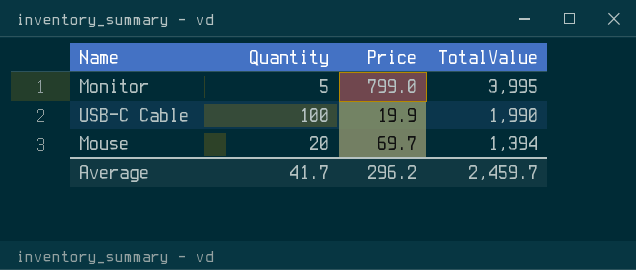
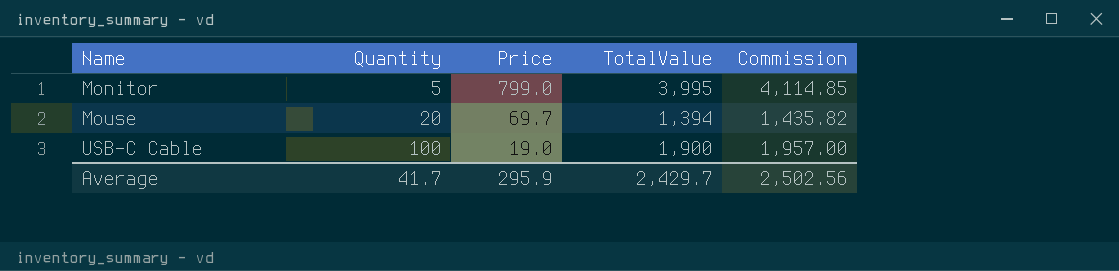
row order: TotalValue descending -> Name ascending
column Commission | formula: none -> [TotalValue] * 1.03
USB-C Cable | Price: 19.9 -> 19.0
USB-C Cable | TotalValue: 1,990 -> 1,900
Average | Price: 296.2 -> 295.9
Average | TotalValue: 2,459.7 -> 2,429.7

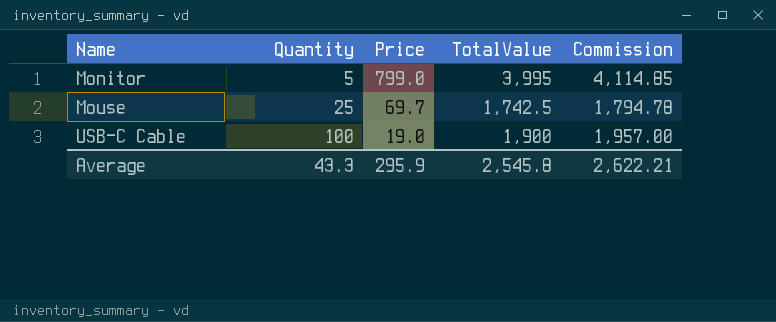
Mouse | Quantity: 20 -> 25
Mouse | TotalValue: 1,394 -> 1,742.5
Mouse | Commission: 1,435.82 -> 1,794.78
Average | Quantity: 41.7 -> 43.3
Average | TotalValue: 2,429.7 -> 2,545.8
Average | Commission: 2,502.56 -> 2,622.21

